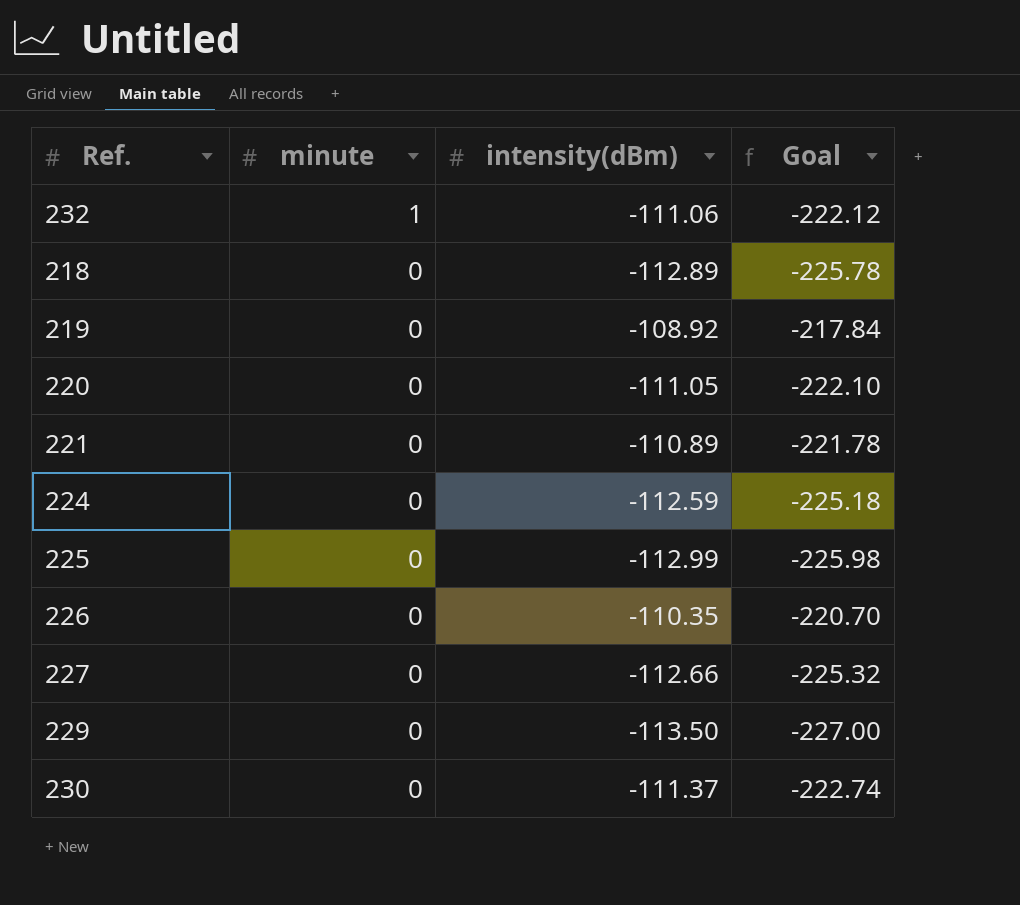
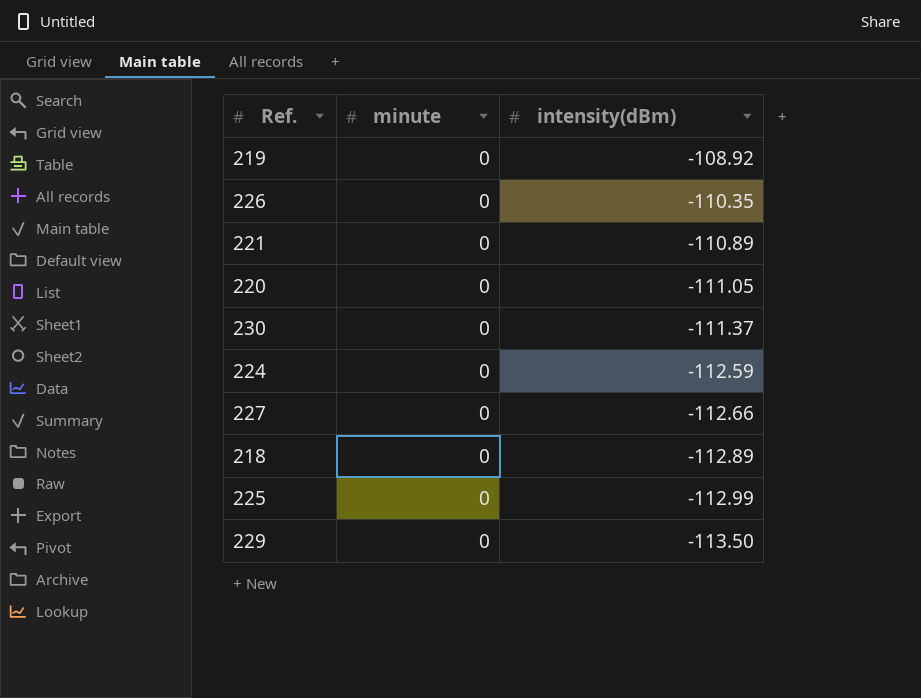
row order: minute descending -> intensity(dBm) descending
column Goal | formula: [intensity(dBm)] * 2 -> none
row 232: 1 | -111.06 | -222.12 -> none

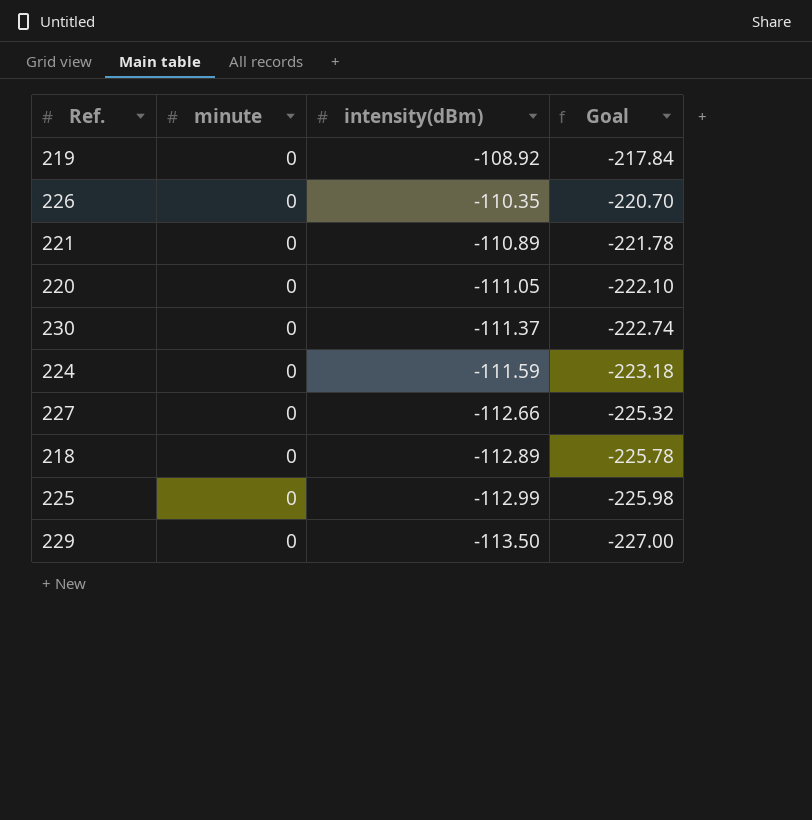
column Goal | formula: none -> [intensity(dBm)] * 2
224 | intensity(dBm): -112.59 -> -111.59

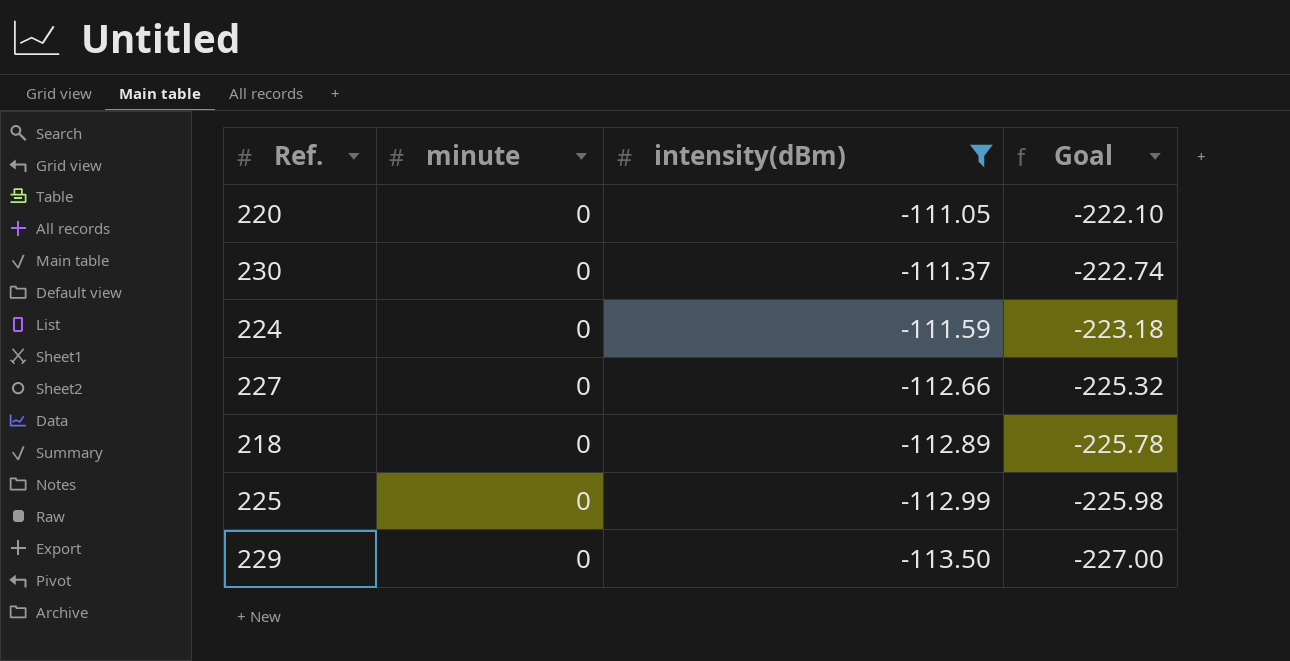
filter: none -> intensity(dBm) <= -111.05

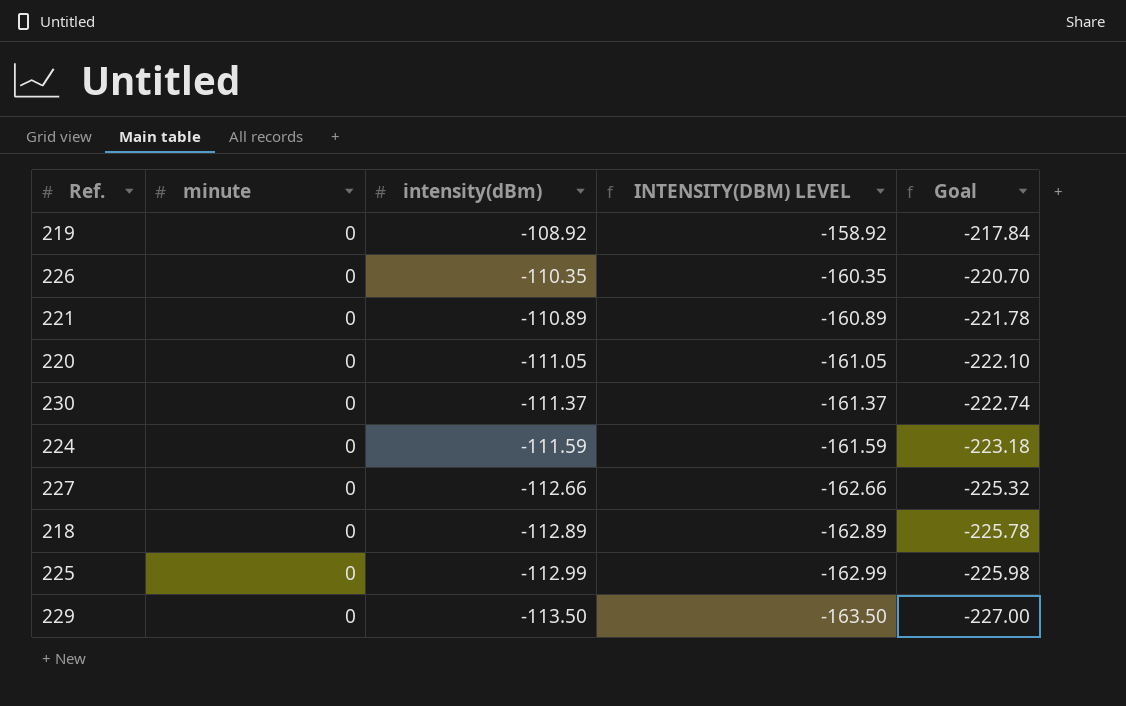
filter: intensity(dBm) <= -111.05 -> none
column INTENSITY(DBM) LEVEL | formula: none -> [intensity(dBm)] - 50

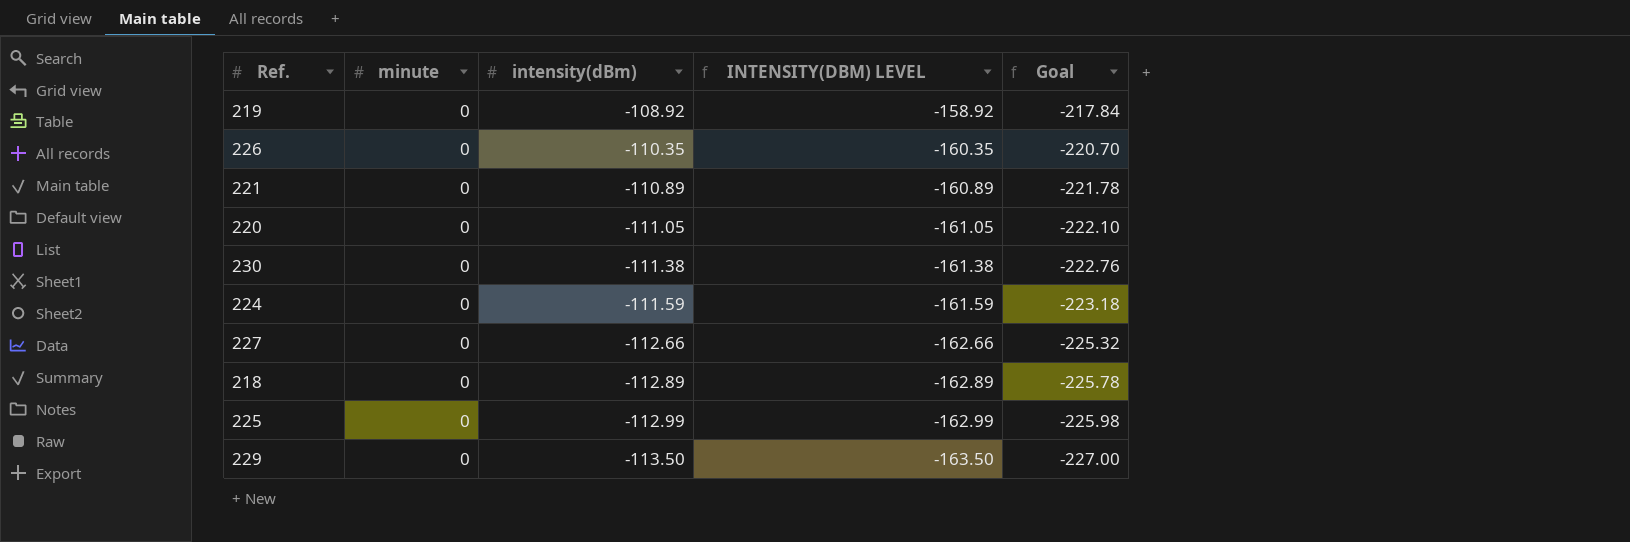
230 | intensity(dBm): -111.37 -> -111.38
230 | INTENSITY(DBM) LEVEL: -161.37 -> -161.38
230 | Goal: -222.74 -> -222.76

